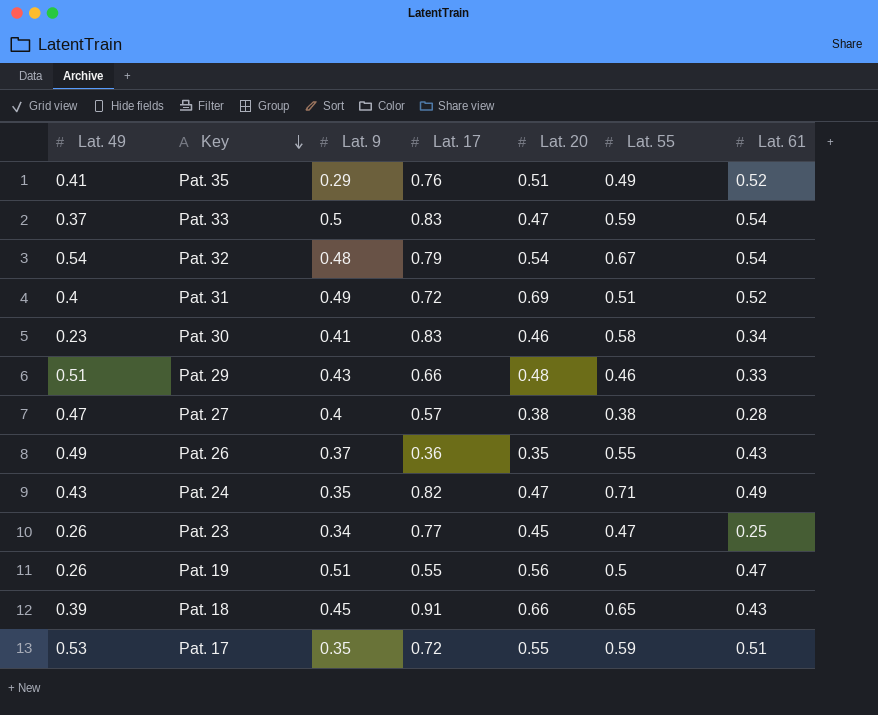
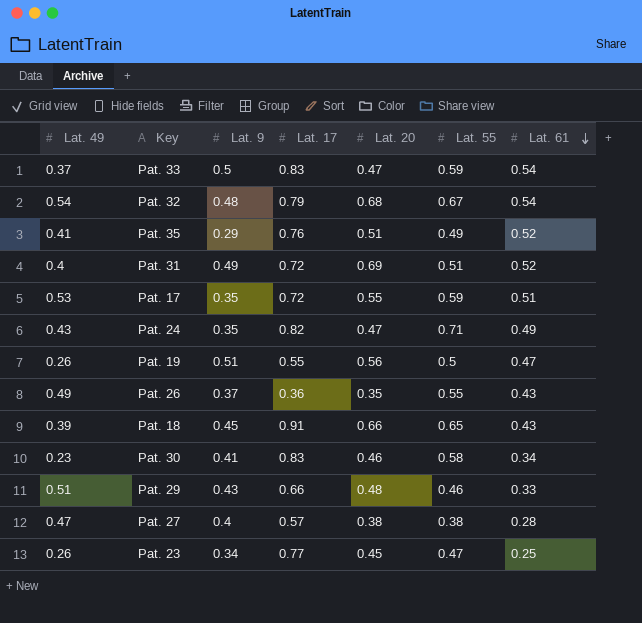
row order: Key descending -> Lat. 61 descending
Pat. 32 | Lat. 20: 0.54 -> 0.68

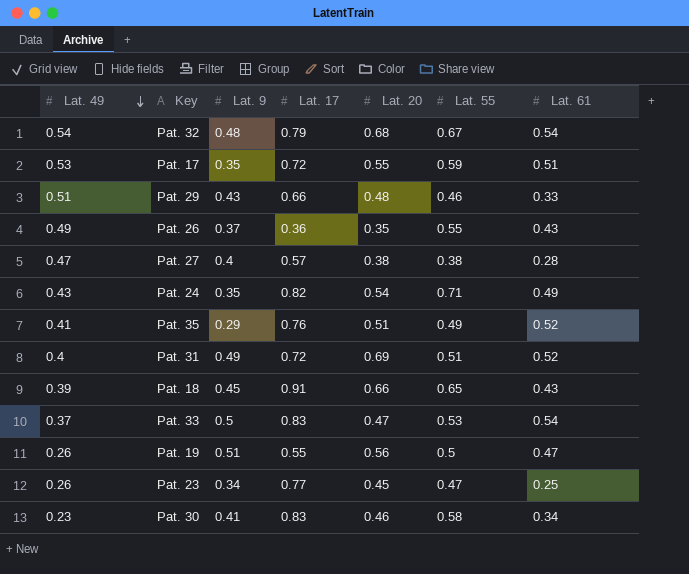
row order: Lat. 61 descending -> Lat. 49 descending
Pat. 24 | Lat. 20: 0.47 -> 0.54
Pat. 33 | Lat. 55: 0.59 -> 0.53

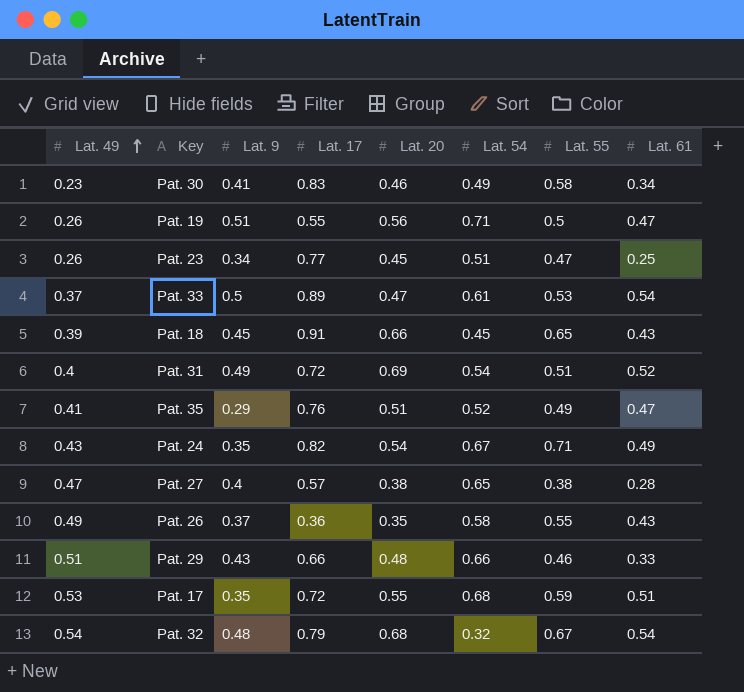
row order: Lat. 49 descending -> Lat. 49 ascending
column Lat. 54 | position: none -> 6
Pat. 33 | Lat. 17: 0.83 -> 0.89
Pat. 35 | Lat. 61: 0.52 -> 0.47

